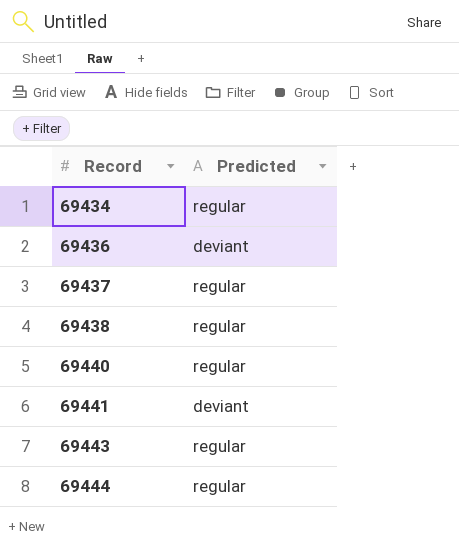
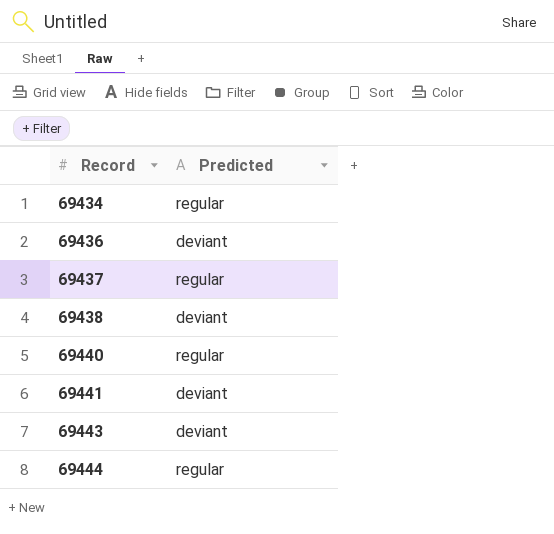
69438 | Predicted: regular -> deviant
69443 | Predicted: regular -> deviant

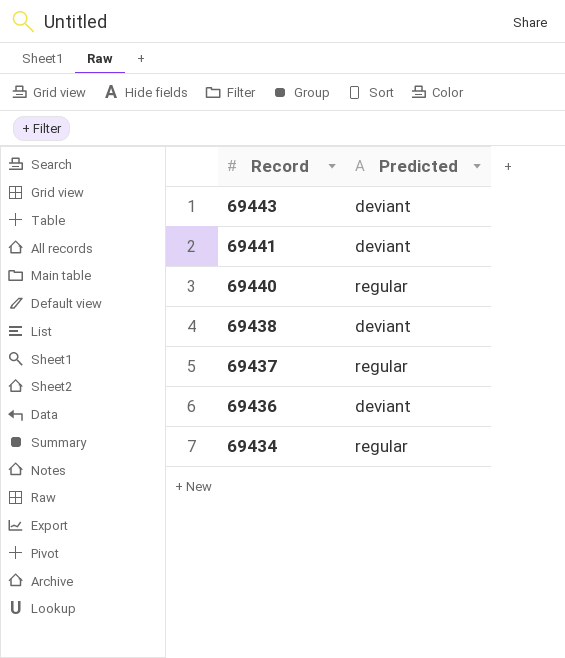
row order: Record ascending -> Record descending
row 69444: regular -> none

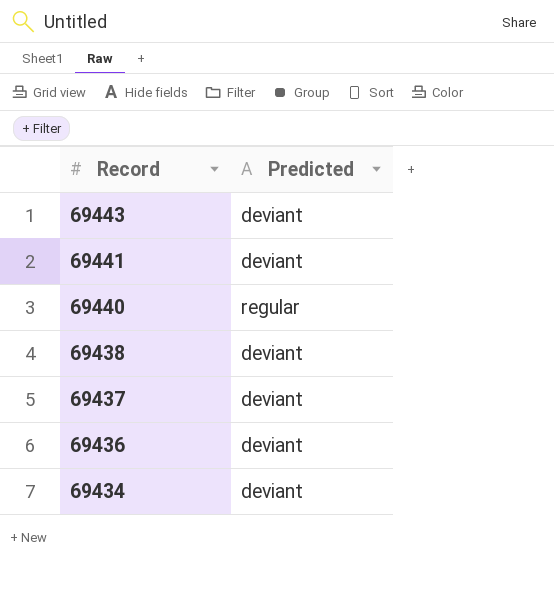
69437 | Predicted: regular -> deviant
69434 | Predicted: regular -> deviant

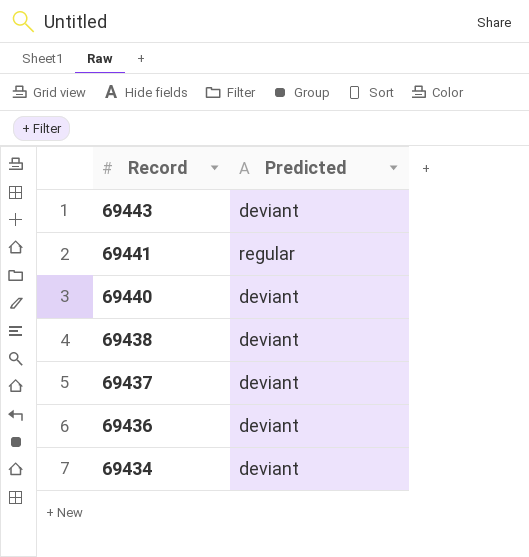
69441 | Predicted: deviant -> regular
69440 | Predicted: regular -> deviant

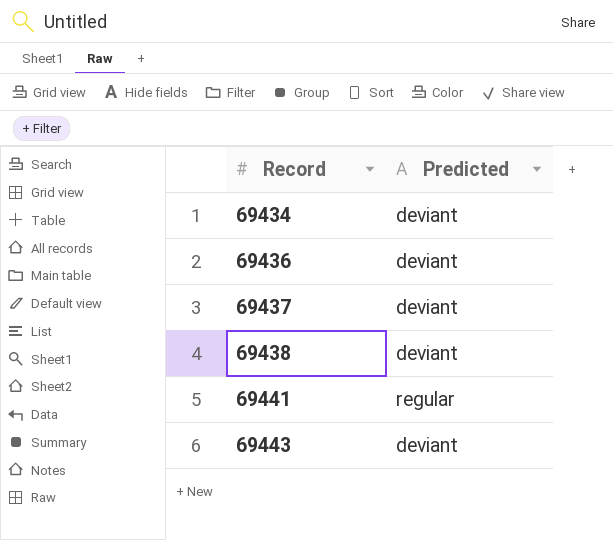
row order: Record descending -> Record ascending
row 69440: deviant -> none

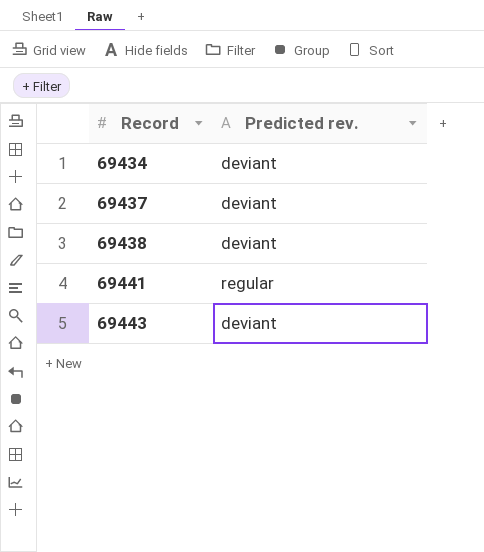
column name: Predicted -> Predicted rev.
row 69436: deviant -> none

